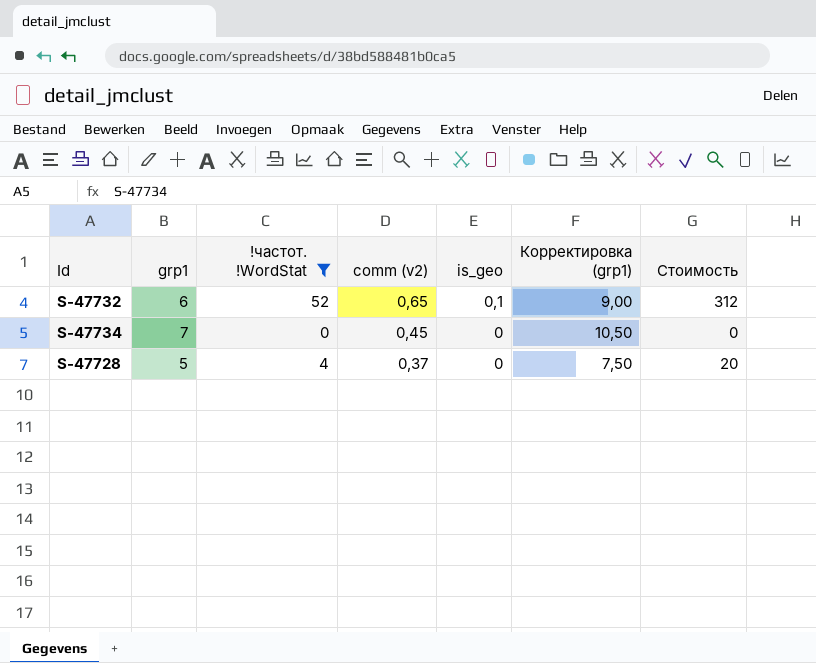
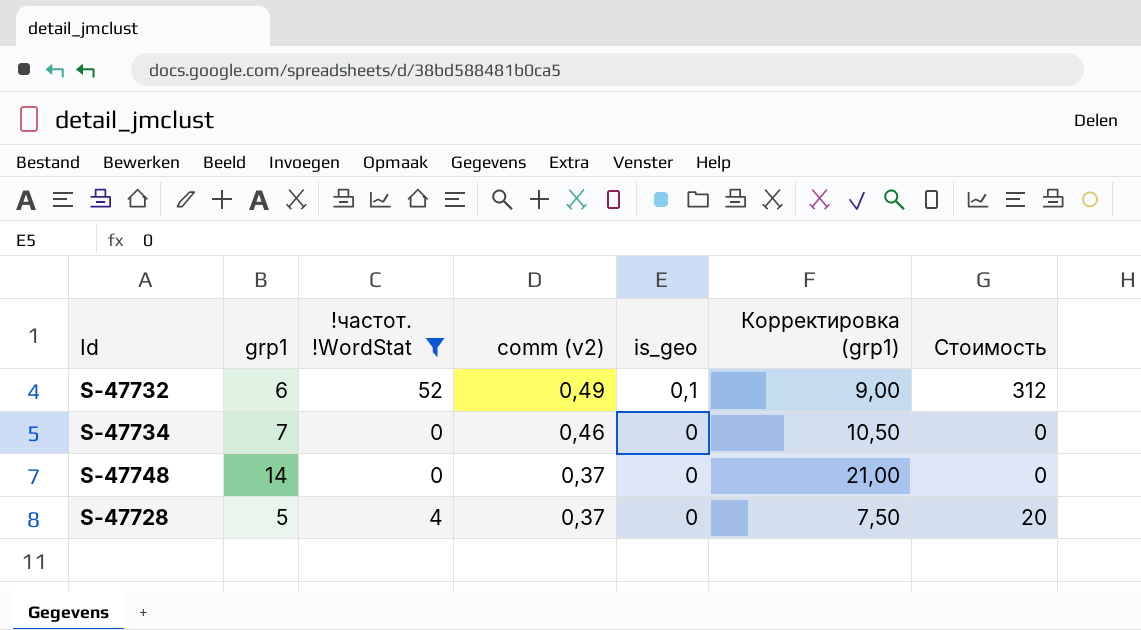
S-47732 | comm (v2): 0,65 -> 0,49
S-47734 | comm (v2): 0,45 -> 0,46
row S-47748: none -> 14 | 0 | 0,37 | 0 | 21,00 | 0

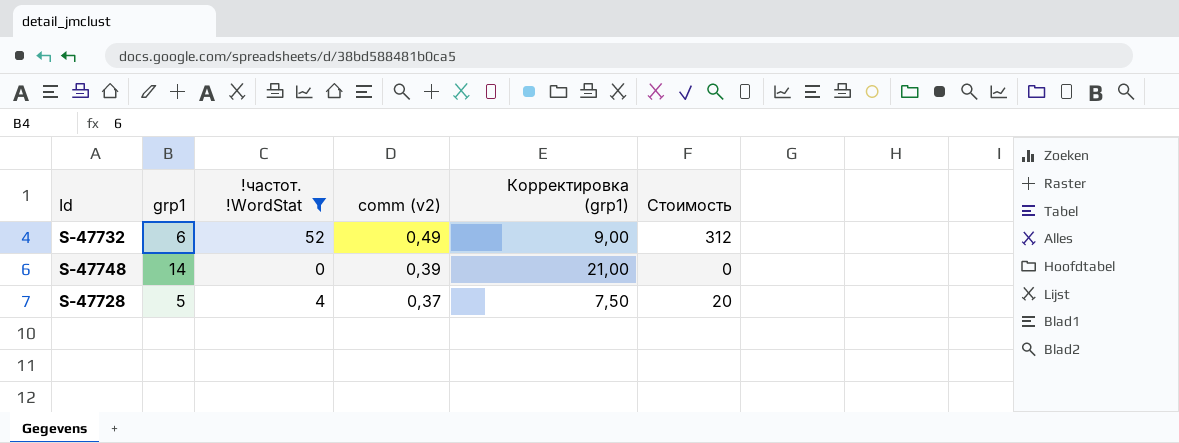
column is_geo | position: 5 -> none
row S-47734: 7 | 0 | 0,46 | 0 | 10,50 | 0 -> none
S-47748 | comm (v2): 0,37 -> 0,39

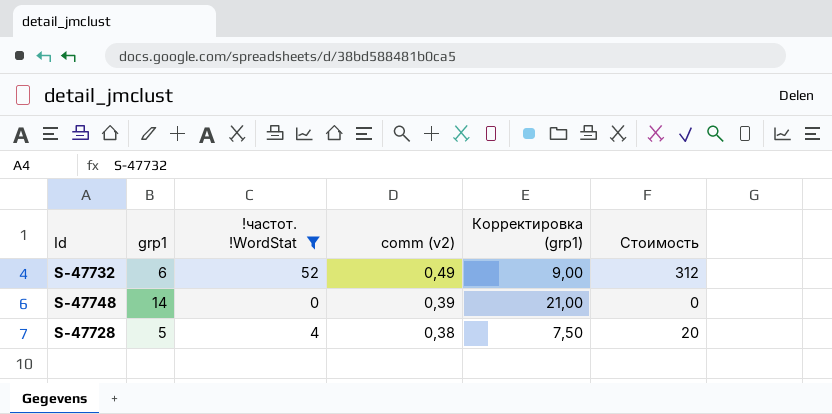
S-47728 | comm (v2): 0,37 -> 0,38

